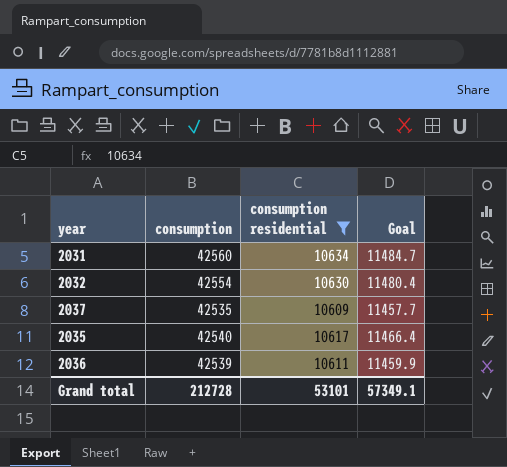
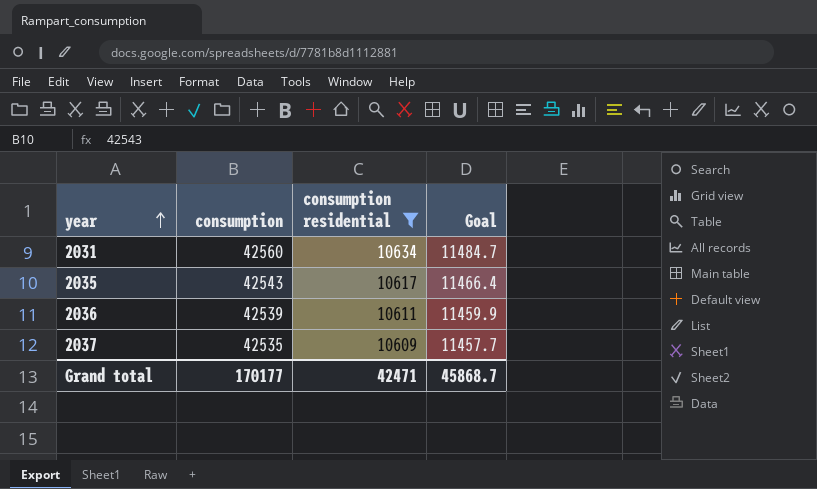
row order: none -> year ascending
row 2032: 42554 | 10630 | 11480.4 -> none
2035 | consumption: 42540 -> 42543
Grand total | consumption: 212728 -> 170177
Grand total | consumption residential: 53101 -> 42471
Grand total | Goal: 57349.1 -> 45868.7

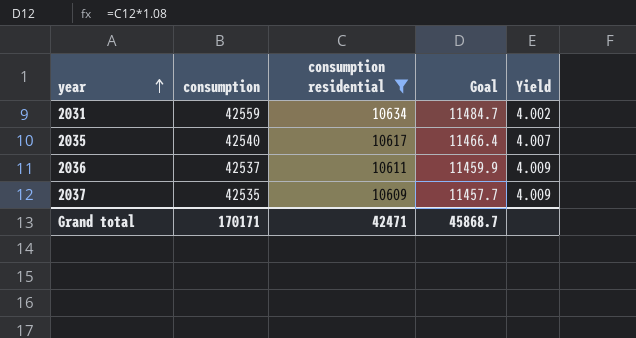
column Yield | formula: none -> [consumption] / [consumption residential]
2031 | consumption: 42560 -> 42559
2035 | consumption: 42543 -> 42540
2036 | consumption: 42539 -> 42537
Grand total | consumption: 170177 -> 170171

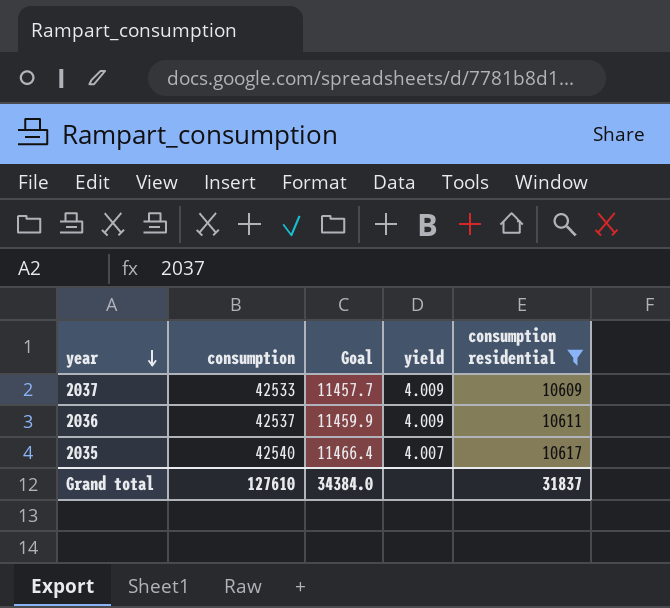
row order: year ascending -> year descending
column name: Yield -> yield
column consumption residential | position: 3 -> 5
row 2031: 42559 | 10634 | 11484.7 | 4.002 -> none
2037 | consumption: 42535 -> 42533
Grand total | consumption: 170171 -> 127610
Grand total | Goal: 45868.7 -> 34384.0
Grand total | consumption residential: 42471 -> 31837

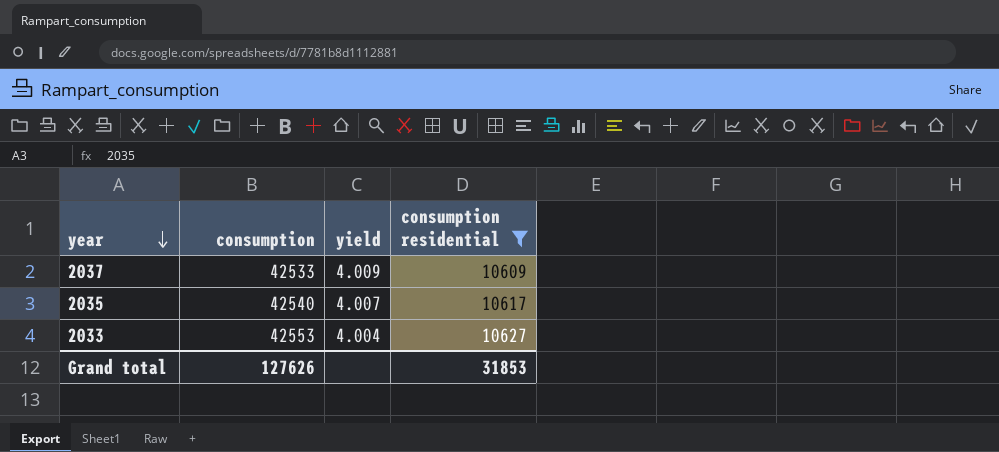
column Goal | formula: [consumption residential] * 1.08 -> none
row 2036: 42537 | 11459.9 | 4.009 | 10611 -> none
row 2033: none -> 42553 | 4.004 | 10627
Grand total | consumption: 127610 -> 127626
Grand total | consumption residential: 31837 -> 31853

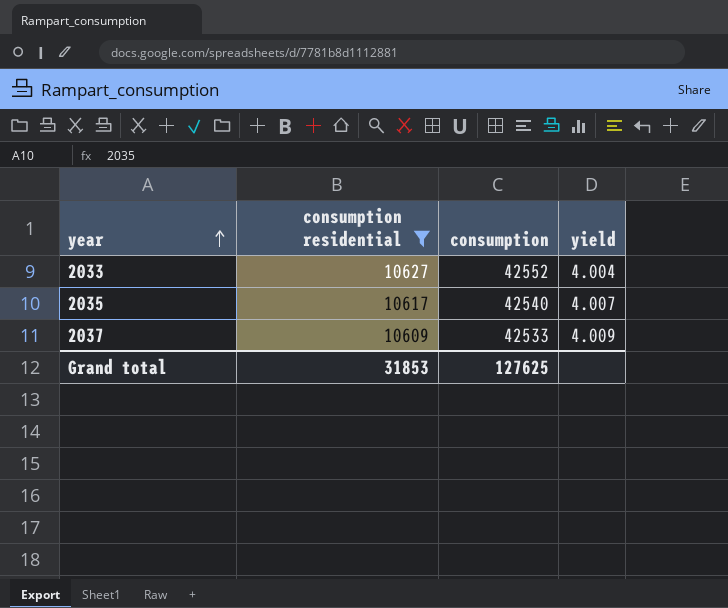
row order: year descending -> year ascending
column consumption residential | position: 4 -> 2
2033 | consumption: 42553 -> 42552
Grand total | consumption: 127626 -> 127625

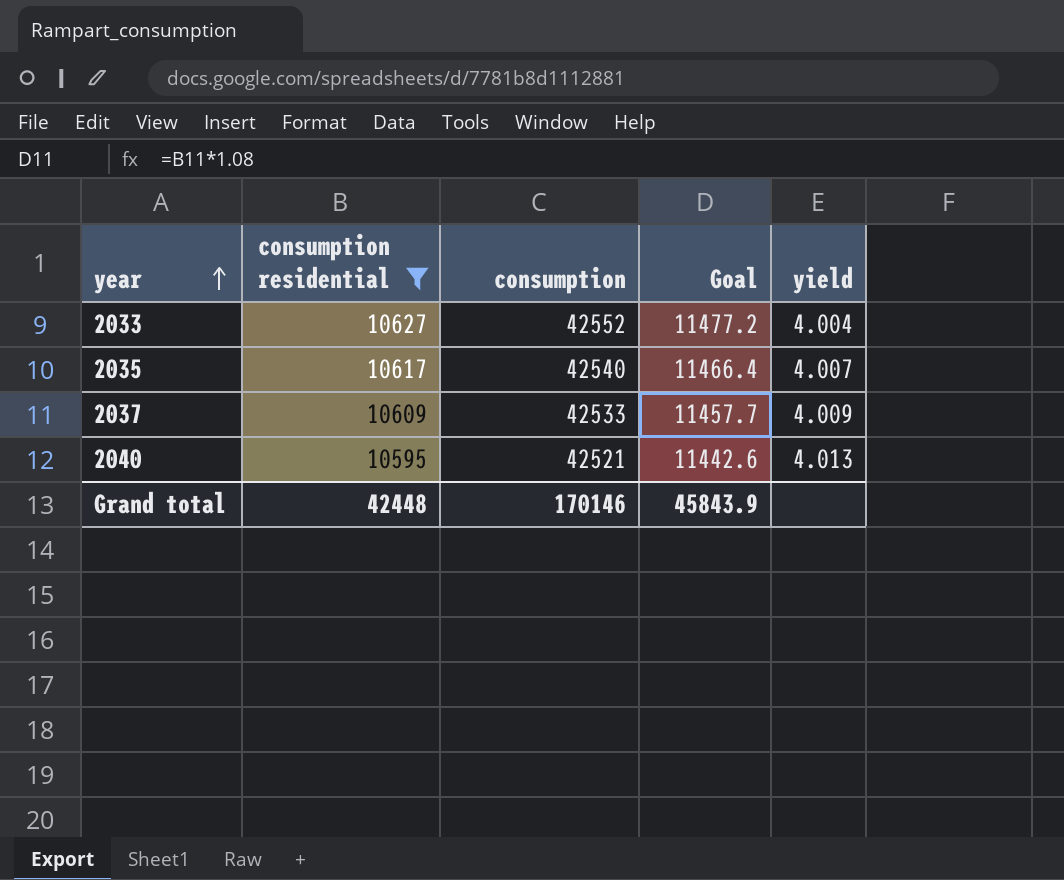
column Goal | formula: none -> [consumption residential] * 1.08
row 2040: none -> 10595 | 42521 | 11442.6 | 4.013
Grand total | consumption residential: 31853 -> 42448
Grand total | consumption: 127625 -> 170146

